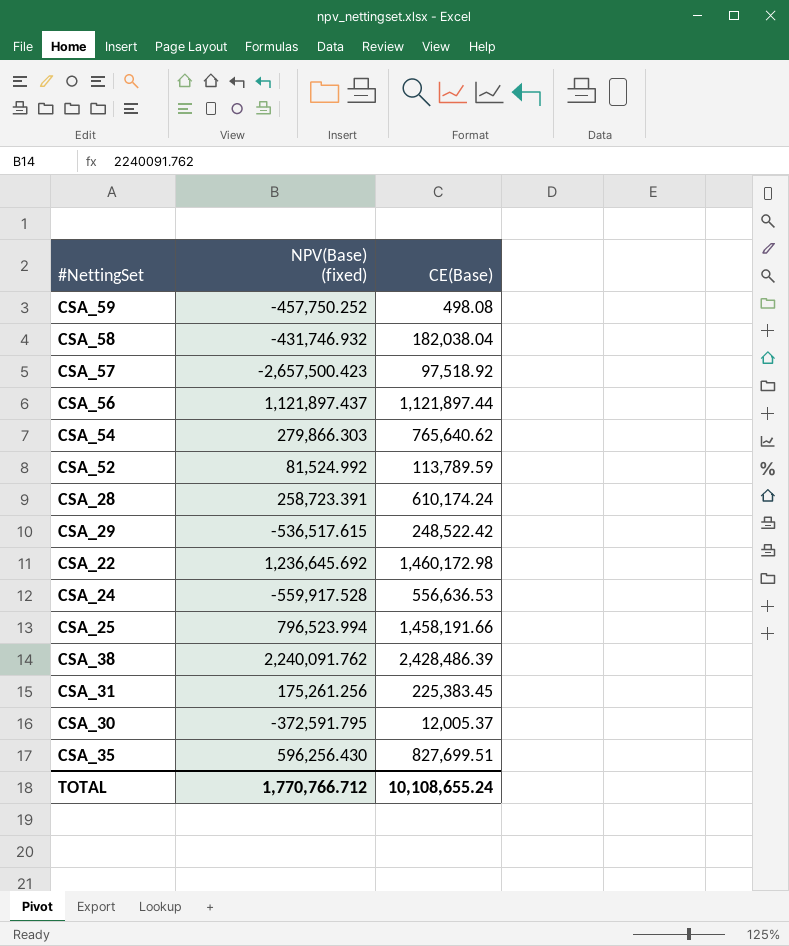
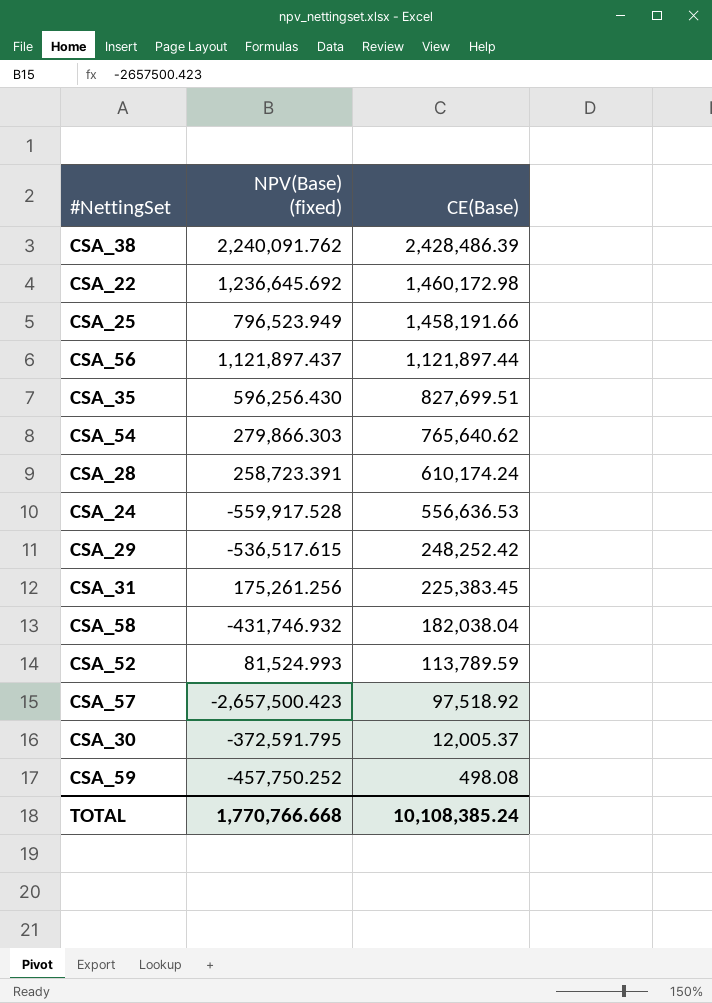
row order: none -> CE(Base) descending
CSA_25 | NPV(Base) (fixed): 796,523.994 -> 796,523.949
CSA_29 | CE(Base): 248,522.42 -> 248,252.42
CSA_52 | NPV(Base) (fixed): 81,524.992 -> 81,524.993
TOTAL | NPV(Base) (fixed): 1,770,766.712 -> 1,770,766.668
TOTAL | CE(Base): 10,108,655.24 -> 10,108,385.24

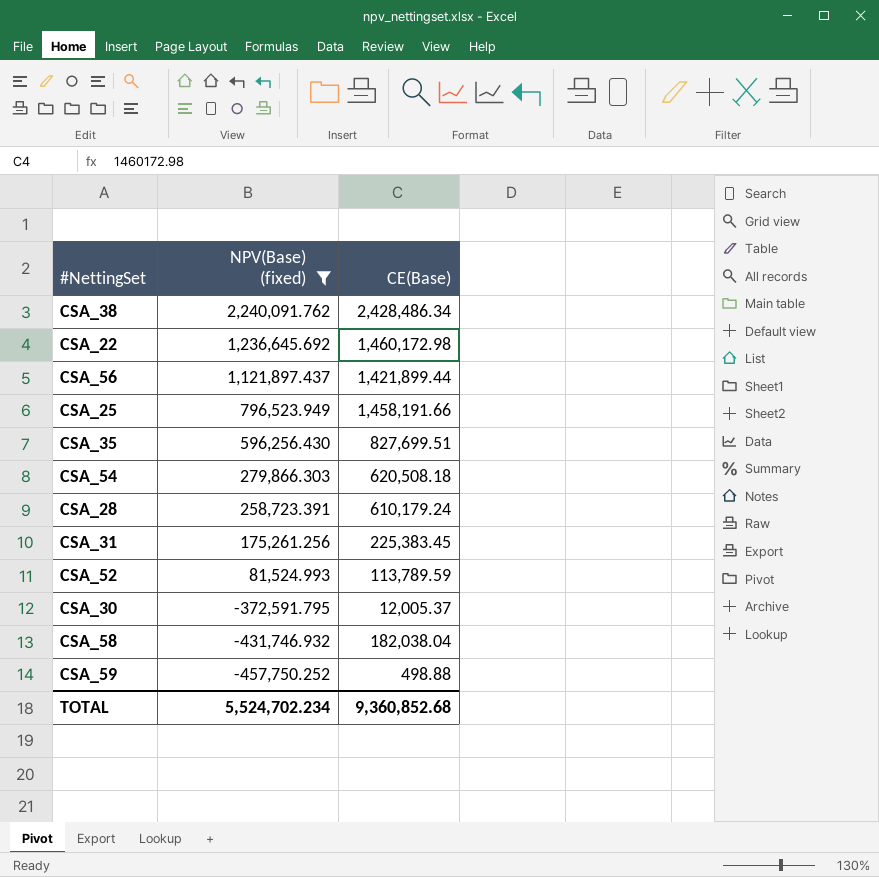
filter: none -> NPV(Base) (fixed) >= -457,750.252
row order: CE(Base) descending -> NPV(Base) (fixed) descending
CSA_38 | CE(Base): 2,428,486.39 -> 2,428,486.34
CSA_56 | CE(Base): 1,121,897.44 -> 1,421,899.44
CSA_54 | CE(Base): 765,640.62 -> 620,508.18
CSA_28 | CE(Base): 610,174.24 -> 610,179.24
CSA_59 | CE(Base): 498.08 -> 498.88
TOTAL | NPV(Base) (fixed): 1,770,766.668 -> 5,524,702.234
TOTAL | CE(Base): 10,108,385.24 -> 9,360,852.68

